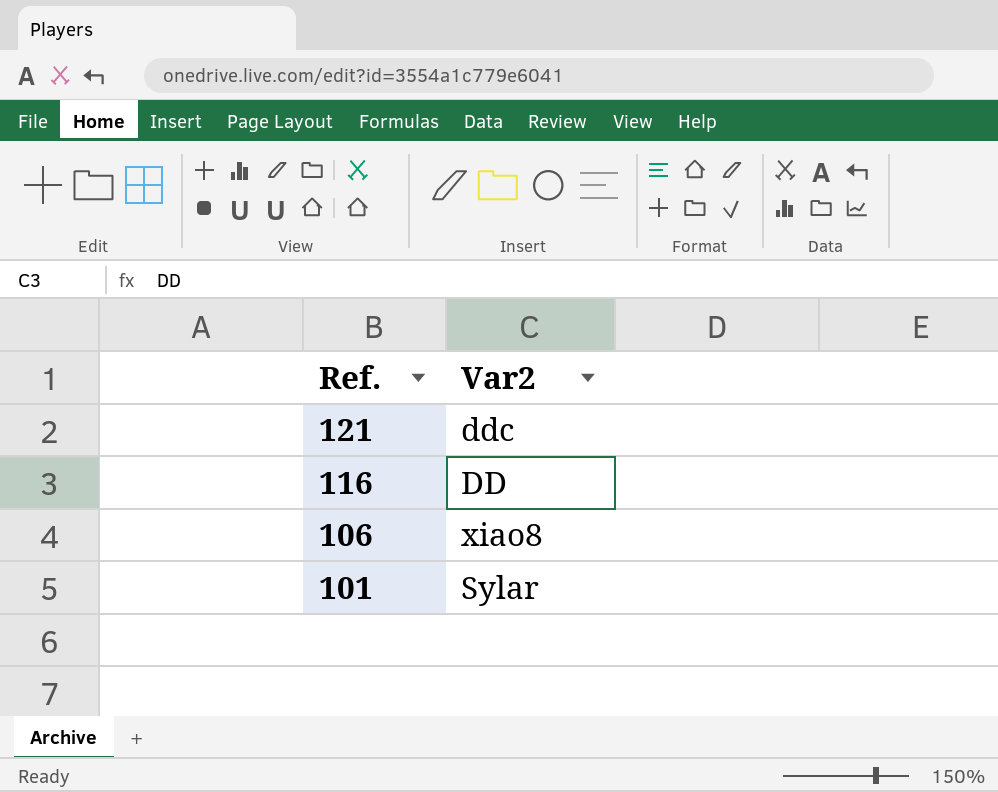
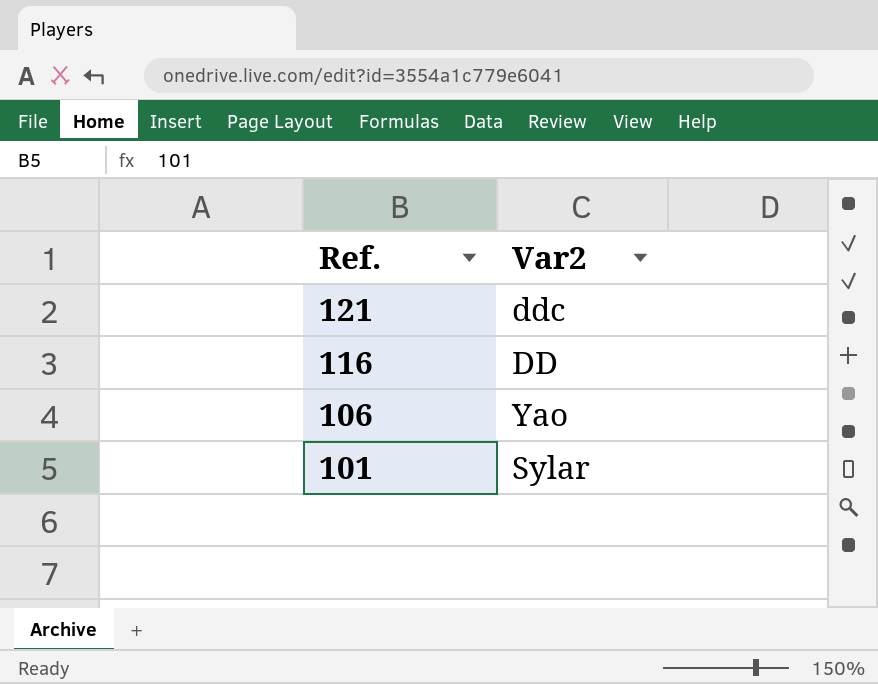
106 | Var2: xiao8 -> Yao

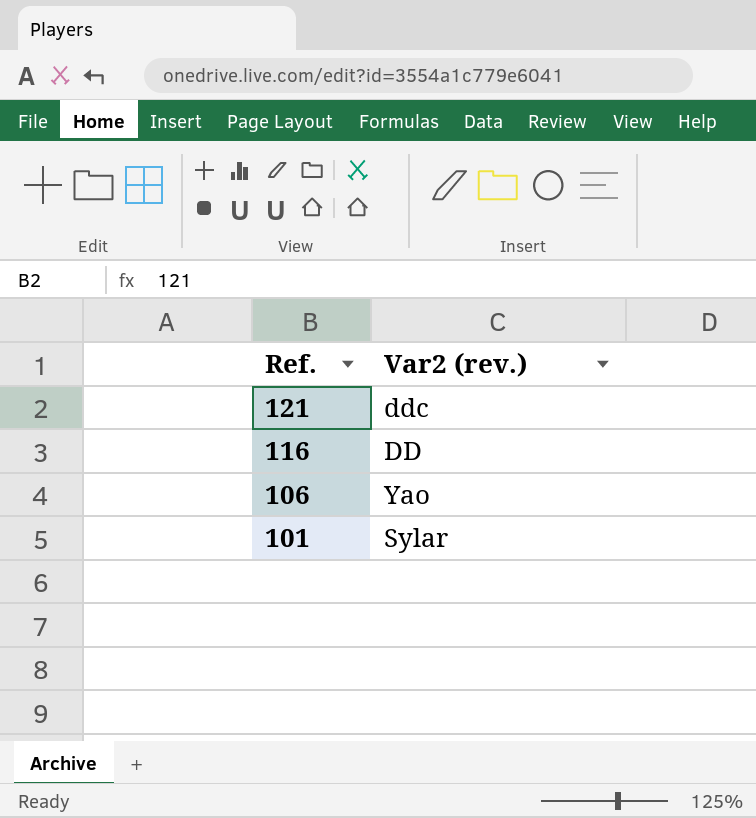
column name: Var2 -> Var2 (rev.)

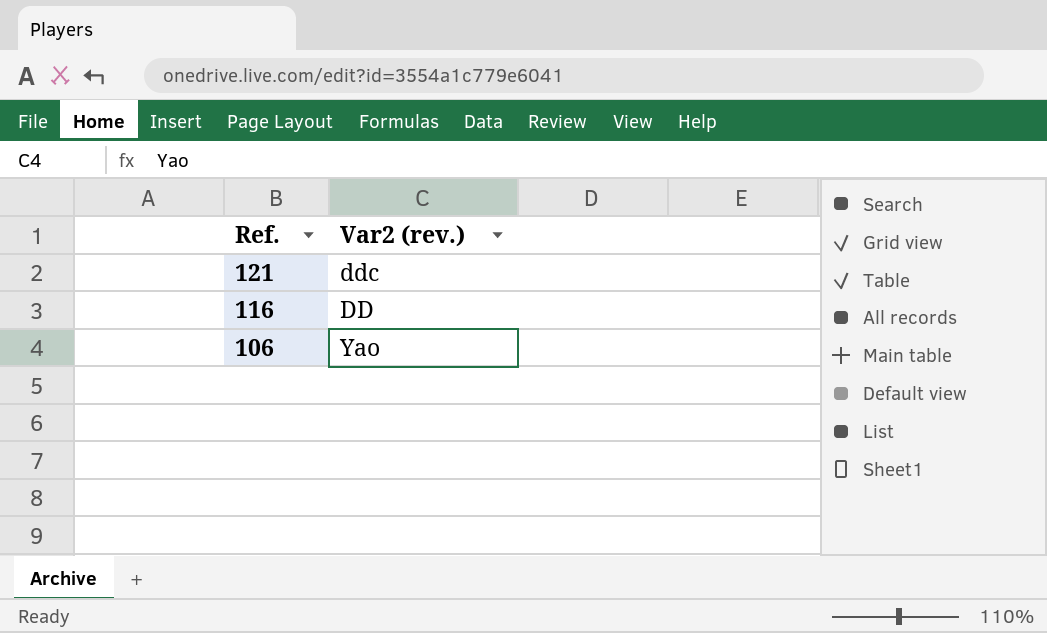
row 101: Sylar -> none

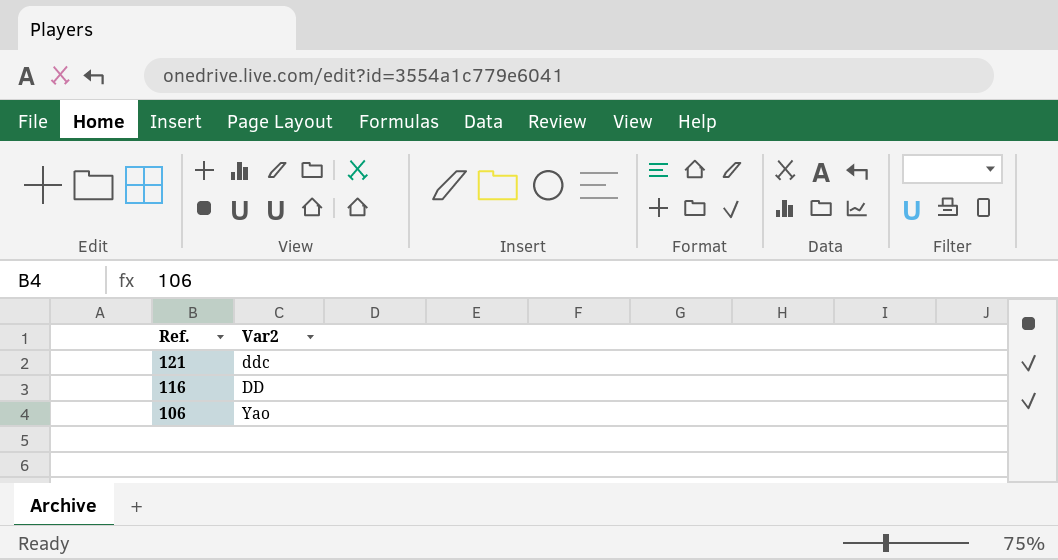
column name: Var2 (rev.) -> Var2

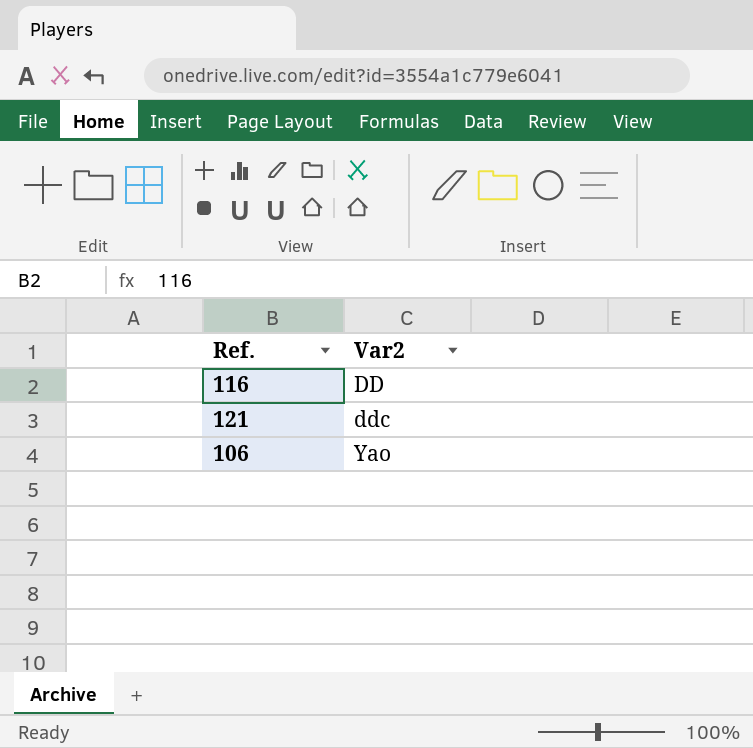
row order: Ref. descending -> Var2 ascending

